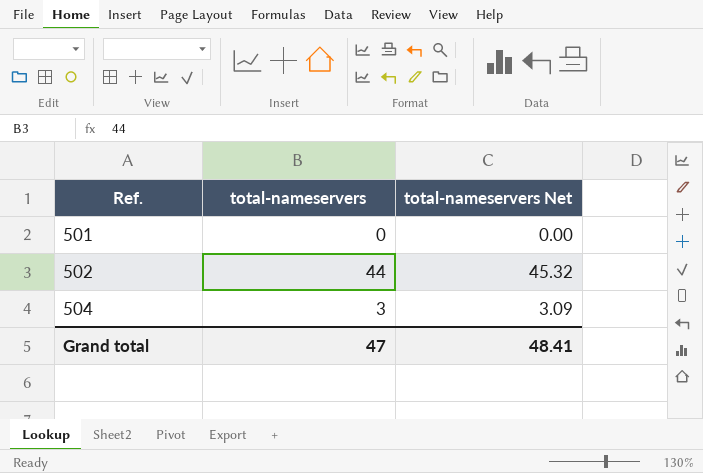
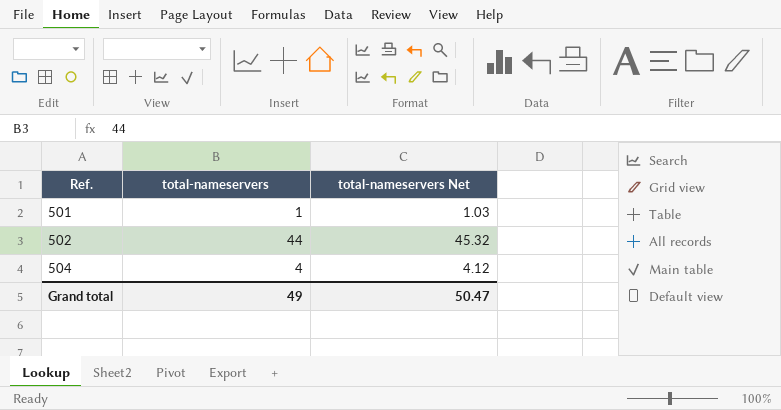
501 | total-nameservers: 0 -> 1
501 | total-nameservers Net: 0.00 -> 1.03
504 | total-nameservers: 3 -> 4
504 | total-nameservers Net: 3.09 -> 4.12
Grand total | total-nameservers: 47 -> 49
Grand total | total-nameservers Net: 48.41 -> 50.47

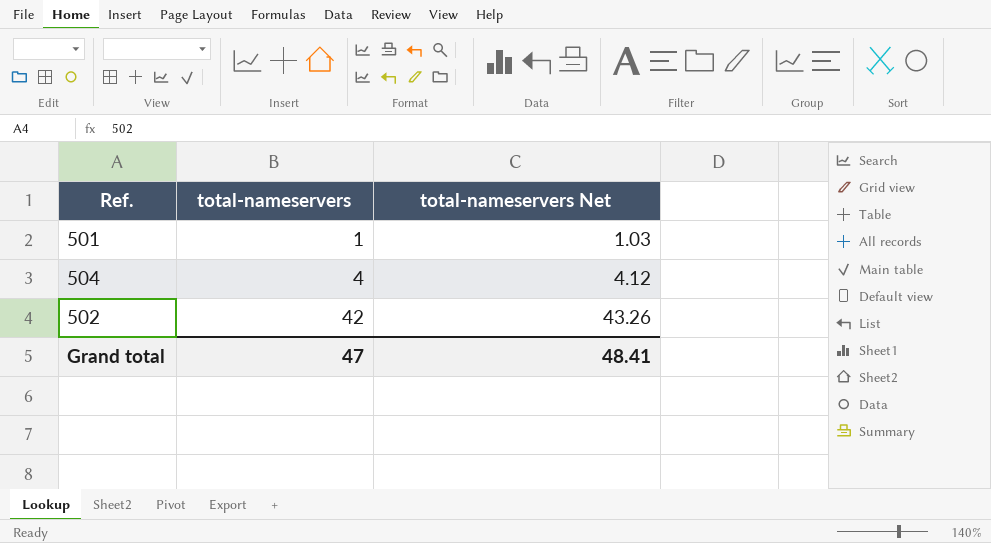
row order: Ref. ascending -> total-nameservers ascending
502 | total-nameservers: 44 -> 42
502 | total-nameservers Net: 45.32 -> 43.26
Grand total | total-nameservers: 49 -> 47
Grand total | total-nameservers Net: 50.47 -> 48.41

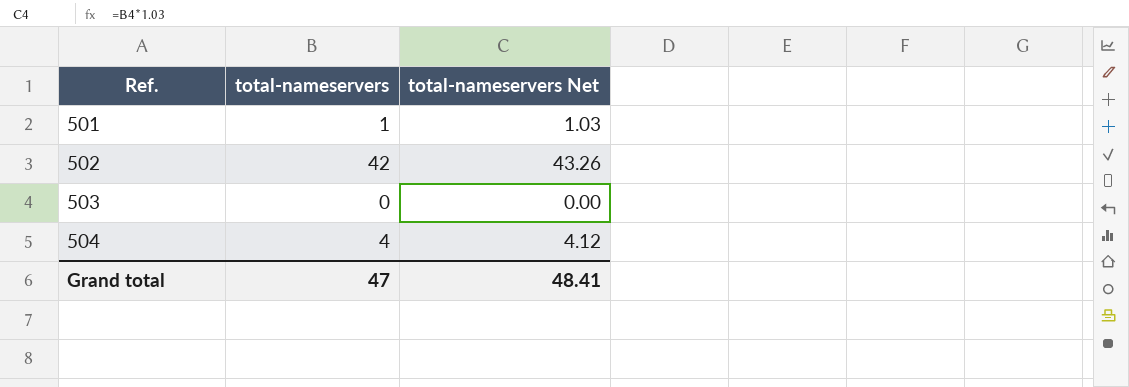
row order: total-nameservers ascending -> Ref. ascending
row 503: none -> 0 | 0.00

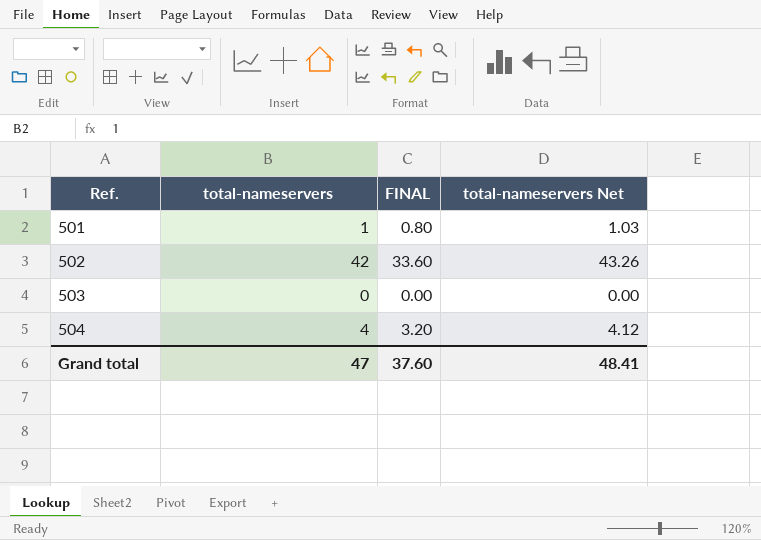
column FINAL | formula: none -> [total-nameservers] * 0.8

